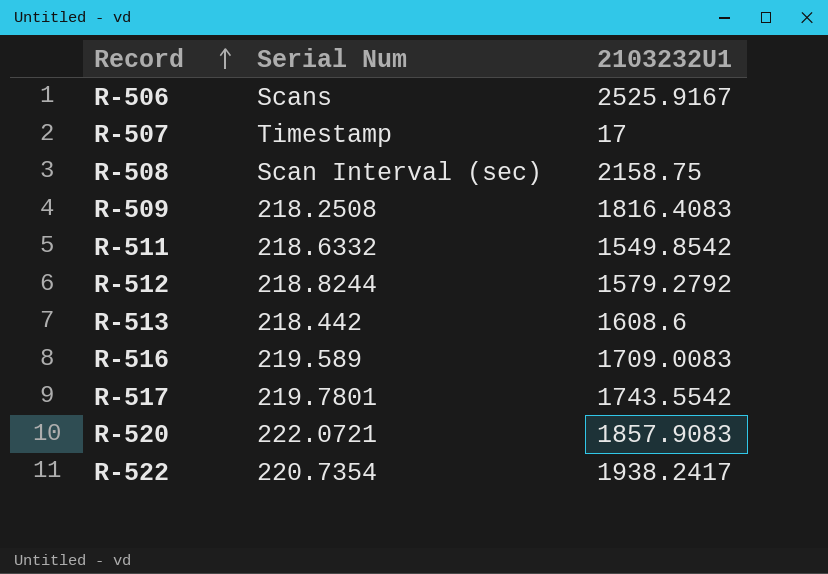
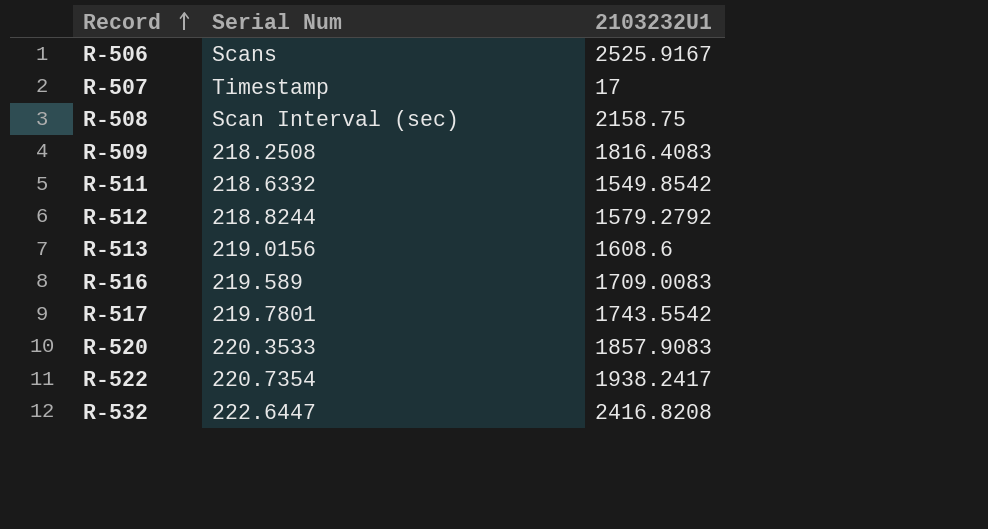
R-513 | Serial Num: 218.442 -> 219.0156
R-520 | Serial Num: 222.0721 -> 220.3533
row R-532: none -> 222.6447 | 2416.8208

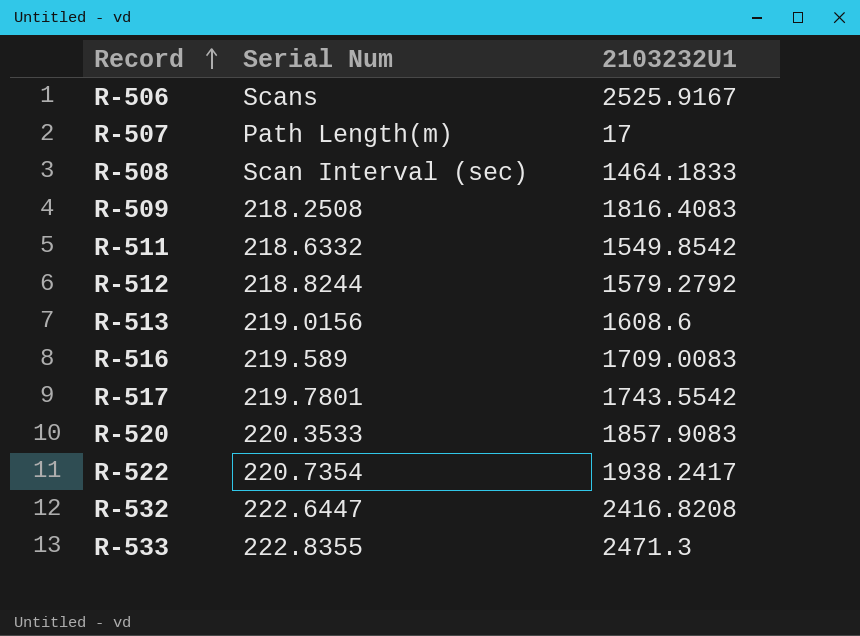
R-507 | Serial Num: Timestamp -> Path Length(m)
R-508 | 2103232U1: 2158.75 -> 1464.1833
row R-533: none -> 222.8355 | 2471.3

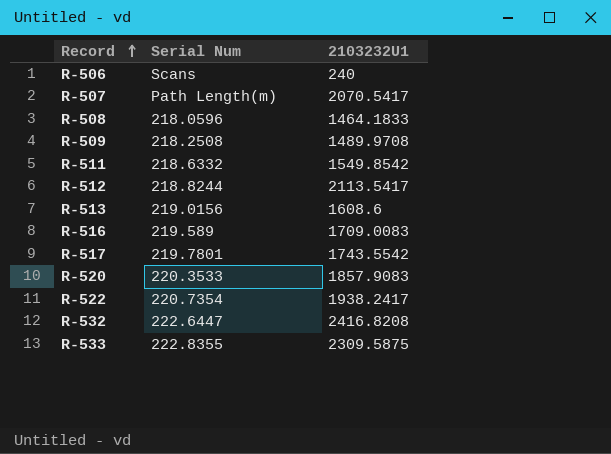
R-506 | 2103232U1: 2525.9167 -> 240
R-507 | 2103232U1: 17 -> 2070.5417
R-508 | Serial Num: Scan Interval (sec) -> 218.0596
R-509 | 2103232U1: 1816.4083 -> 1489.9708
R-512 | 2103232U1: 1579.2792 -> 2113.5417
R-533 | 2103232U1: 2471.3 -> 2309.5875

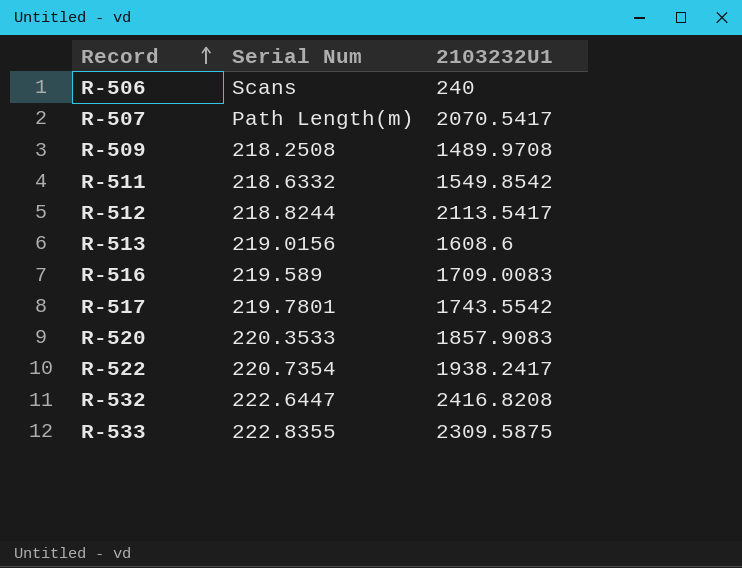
row R-508: 218.0596 | 1464.1833 -> none

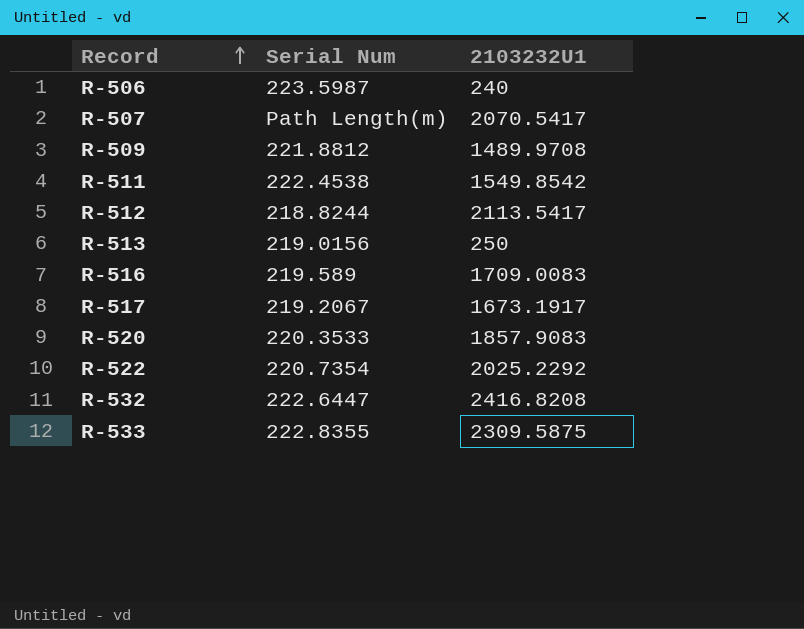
R-506 | Serial Num: Scans -> 223.5987
R-509 | Serial Num: 218.2508 -> 221.8812
R-511 | Serial Num: 218.6332 -> 222.4538
R-513 | 2103232U1: 1608.6 -> 250
R-517 | Serial Num: 219.7801 -> 219.2067
R-517 | 2103232U1: 1743.5542 -> 1673.1917
R-522 | 2103232U1: 1938.2417 -> 2025.2292

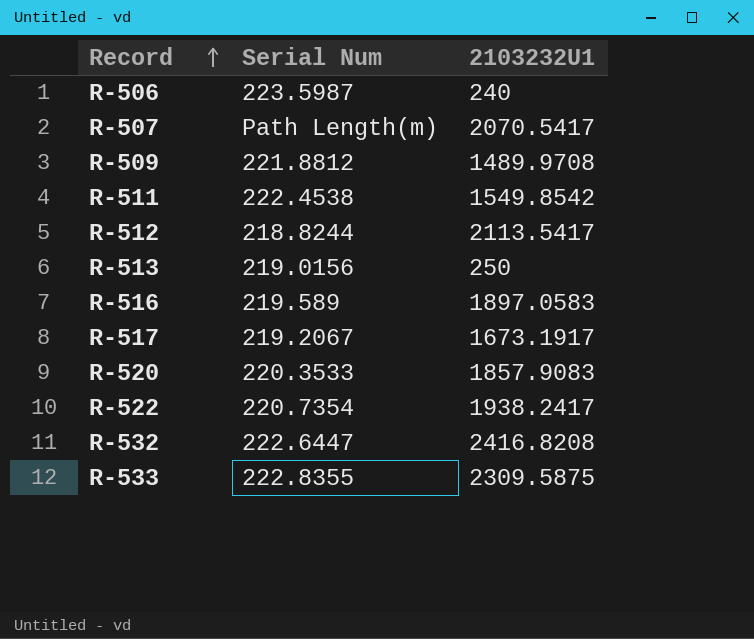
R-516 | 2103232U1: 1709.0083 -> 1897.0583
R-522 | 2103232U1: 2025.2292 -> 1938.2417

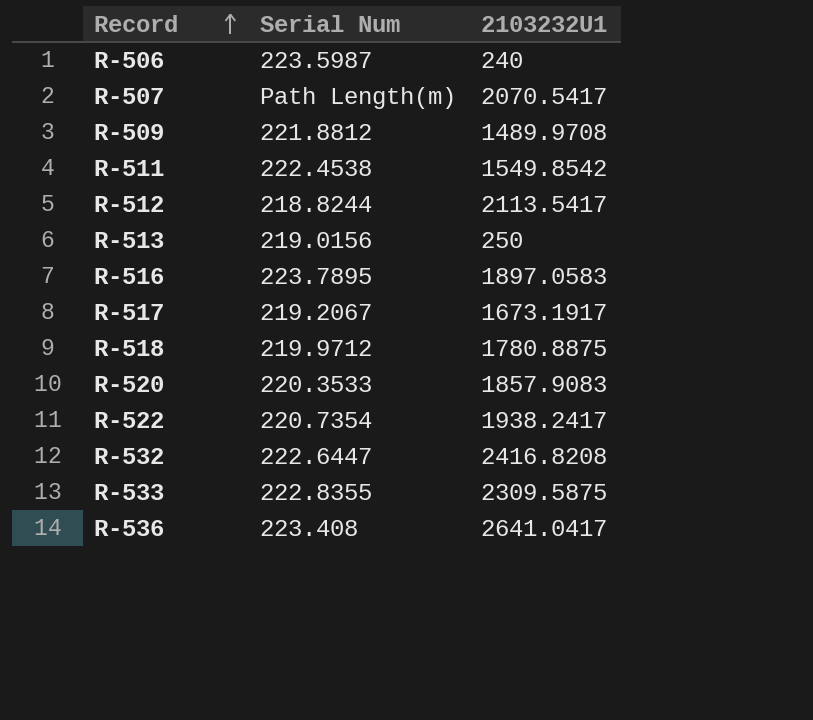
R-516 | Serial Num: 219.589 -> 223.7895
row R-518: none -> 219.9712 | 1780.8875
row R-536: none -> 223.408 | 2641.0417

